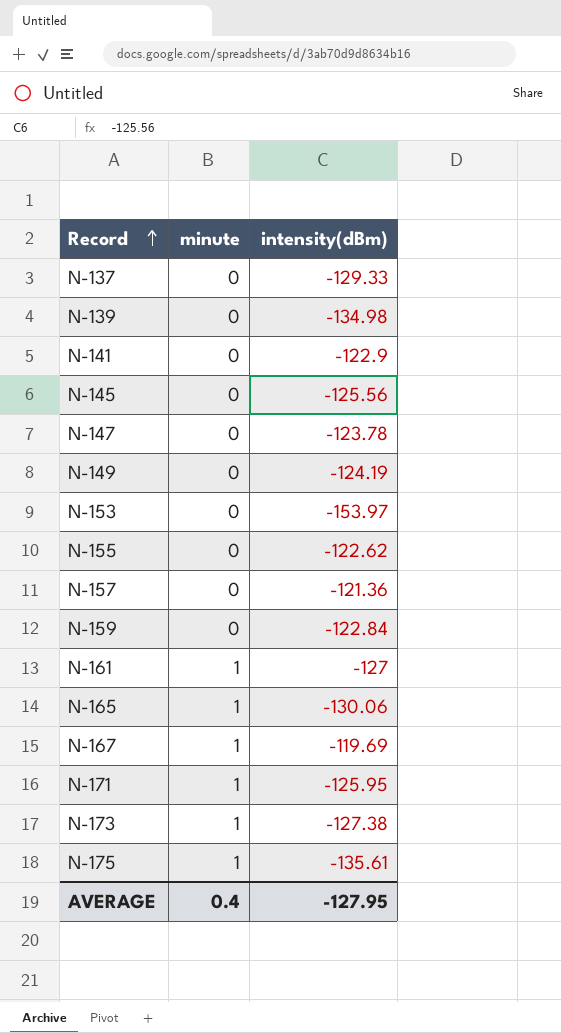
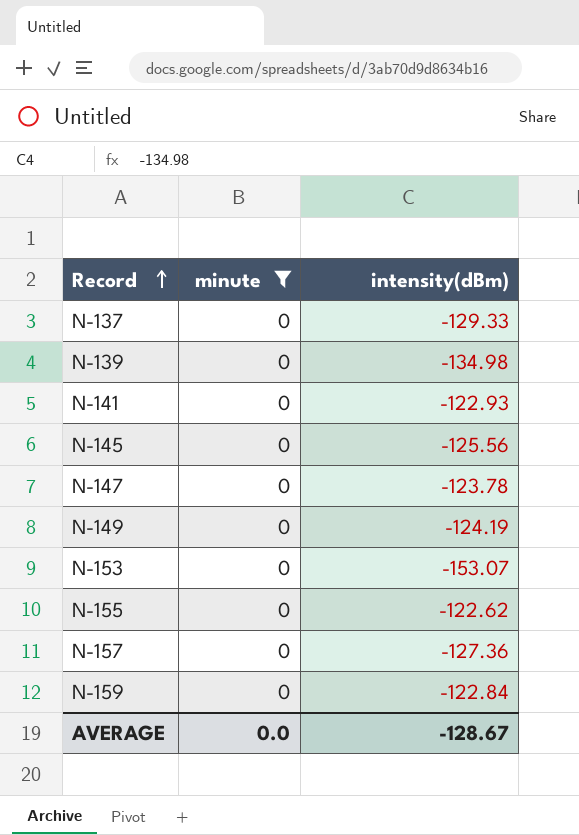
filter: none -> minute = 0
N-141 | intensity(dBm): -122.9 -> -122.93
N-153 | intensity(dBm): -153.97 -> -153.07
N-157 | intensity(dBm): -121.36 -> -127.36
AVERAGE | minute: 0.4 -> 0.0
AVERAGE | intensity(dBm): -127.95 -> -128.67

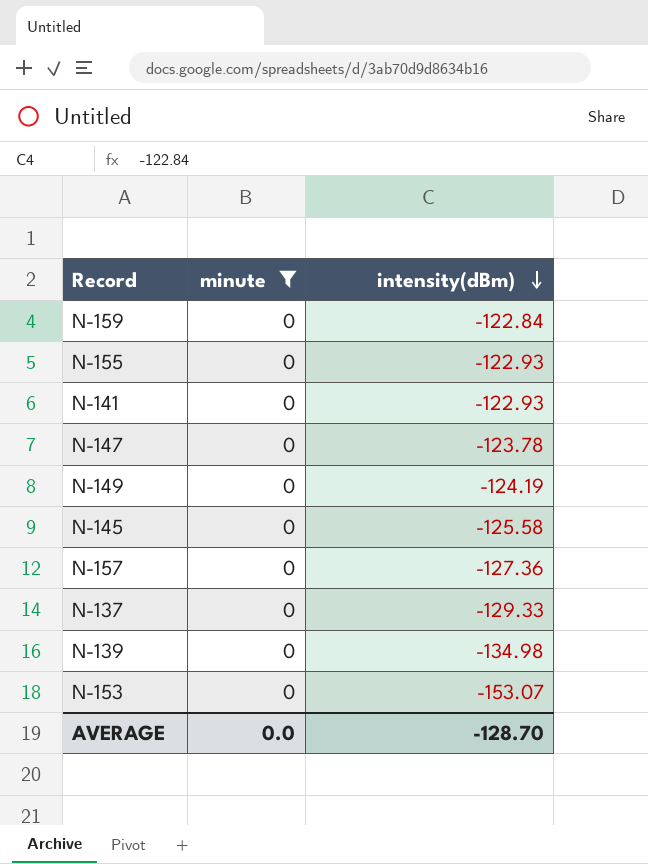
row order: Record ascending -> intensity(dBm) descending
N-155 | intensity(dBm): -122.62 -> -122.93
N-145 | intensity(dBm): -125.56 -> -125.58
AVERAGE | intensity(dBm): -128.67 -> -128.70

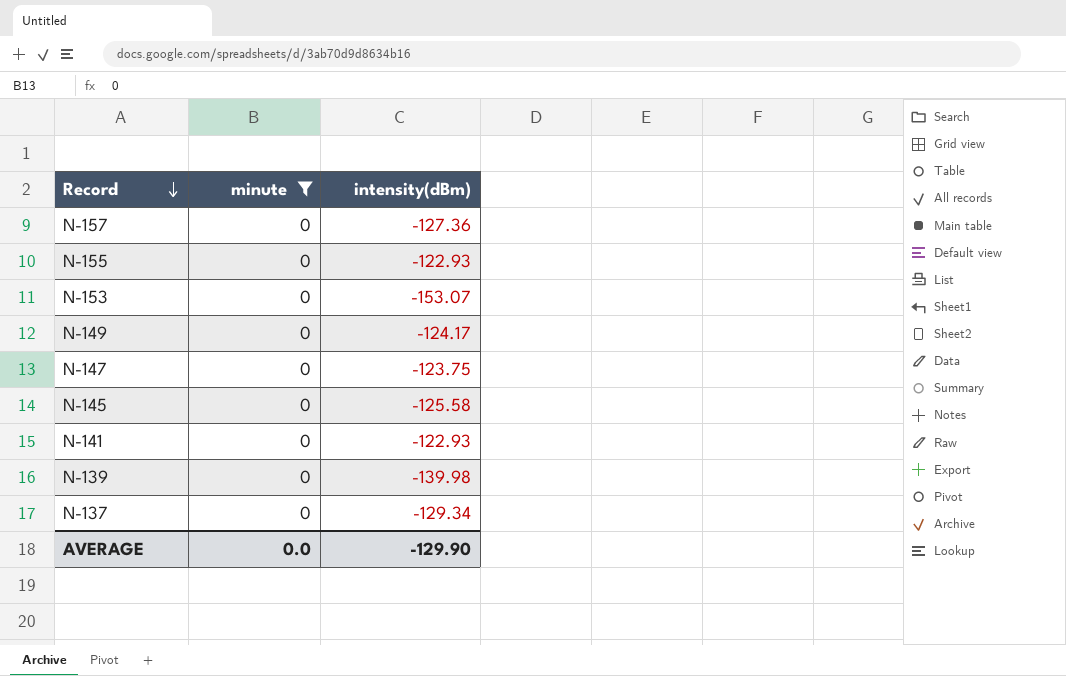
row order: intensity(dBm) descending -> Record descending
row N-159: 0 | -122.84 -> none
N-149 | intensity(dBm): -124.19 -> -124.17
N-147 | intensity(dBm): -123.78 -> -123.75
N-139 | intensity(dBm): -134.98 -> -139.98
N-137 | intensity(dBm): -129.33 -> -129.34
AVERAGE | intensity(dBm): -128.70 -> -129.90

